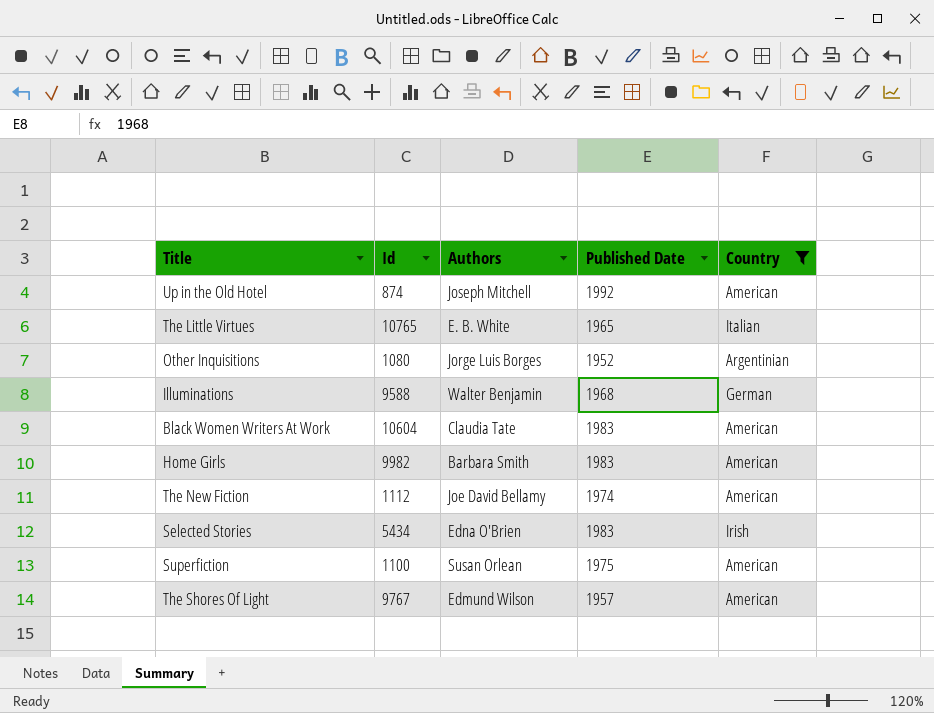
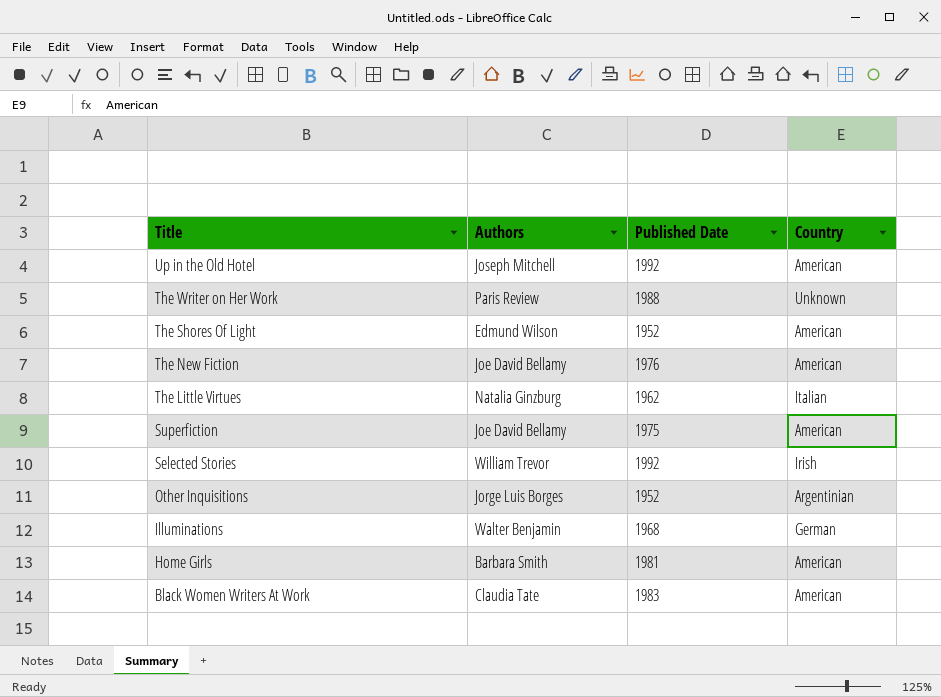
filter: Country != Unknown -> none
row order: none -> Title descending
column Id | position: 2 -> none
The Shores Of Light | Published Date: 1957 -> 1952
The New Fiction | Published Date: 1974 -> 1976
The Little Virtues | Authors: E. B. White -> Natalia Ginzburg
The Little Virtues | Published Date: 1965 -> 1962
Superfiction | Authors: Susan Orlean -> Joe David Bellamy
Selected Stories | Authors: Edna O'Brien -> William Trevor
Selected Stories | Published Date: 1983 -> 1992
Home Girls | Published Date: 1983 -> 1981

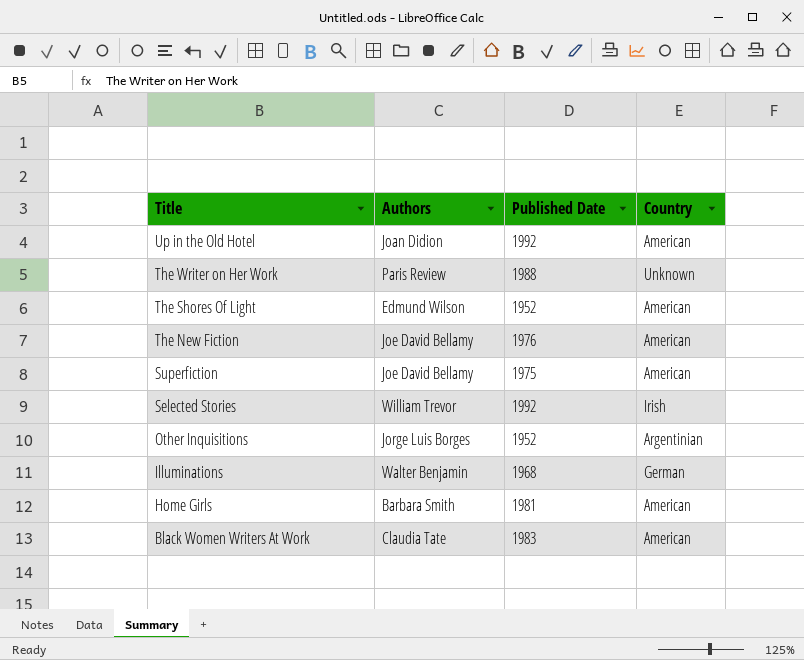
row The Little Virtues: Natalia Ginzburg | 1962 | Italian -> none
Up in the Old Hotel | Authors: Joseph Mitchell -> Joan Didion

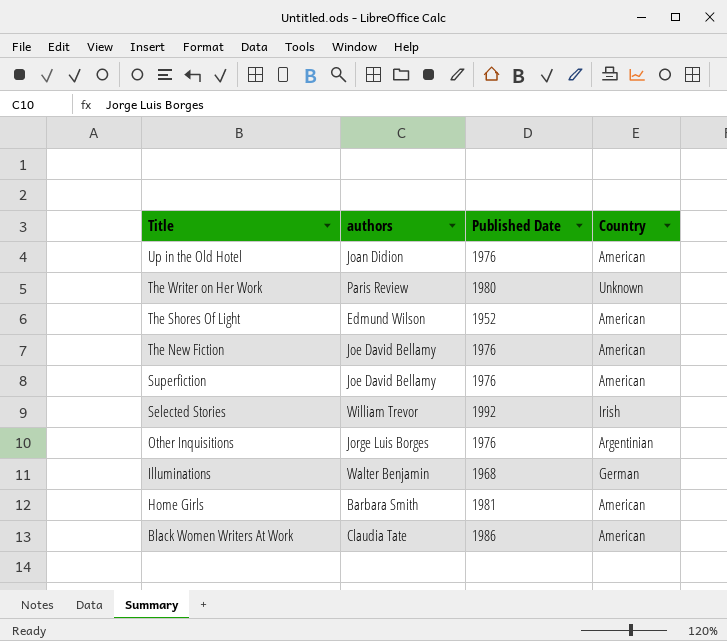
column name: Authors -> authors
Up in the Old Hotel | Published Date: 1992 -> 1976
The Writer on Her Work | Published Date: 1988 -> 1980
Superfiction | Published Date: 1975 -> 1976
Other Inquisitions | Published Date: 1952 -> 1976
Black Women Writers At Work | Published Date: 1983 -> 1986

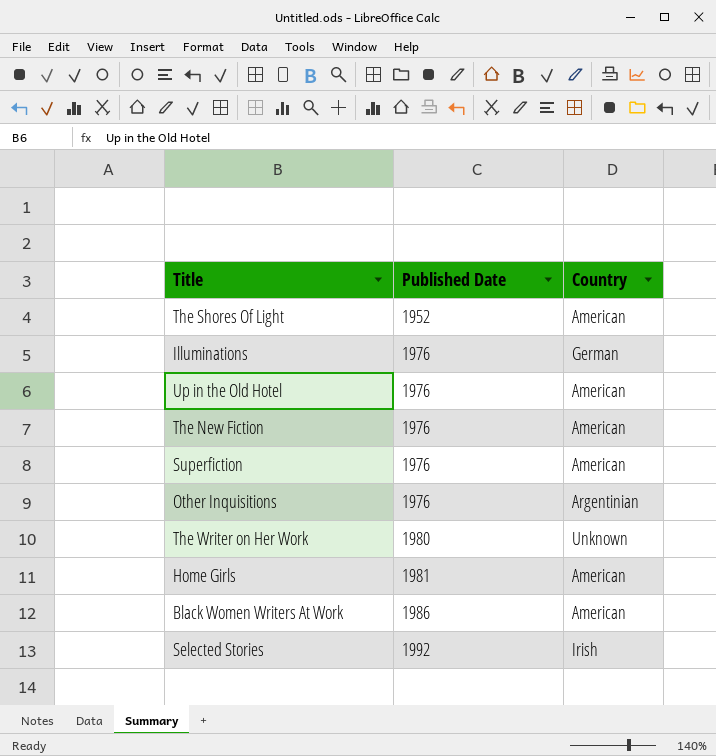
row order: Title descending -> Published Date ascending
column authors | position: 2 -> none
Illuminations | Published Date: 1968 -> 1976

